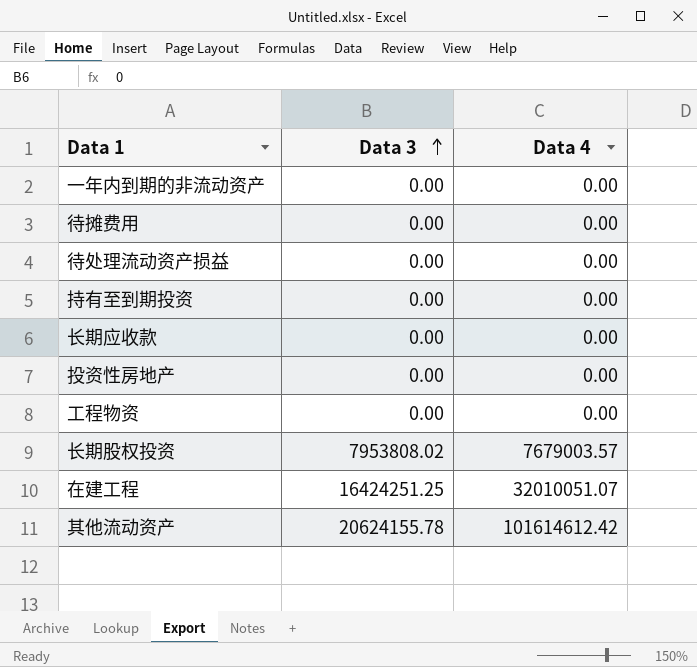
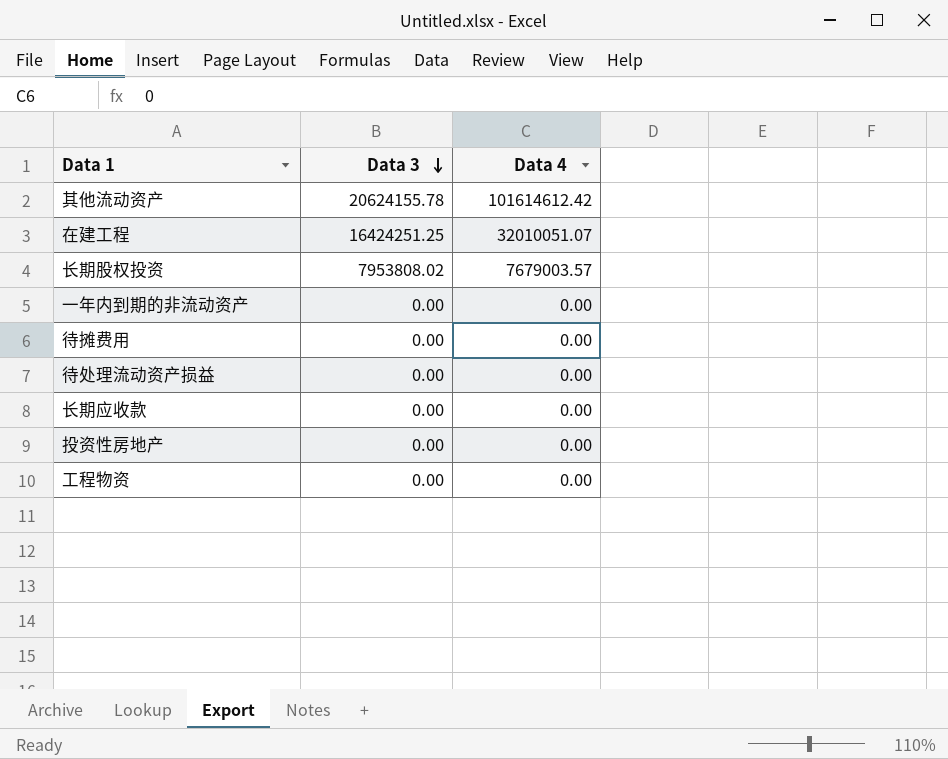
row order: Data 3 ascending -> Data 3 descending
row 持有至到期投资: 0.00 | 0.00 -> none

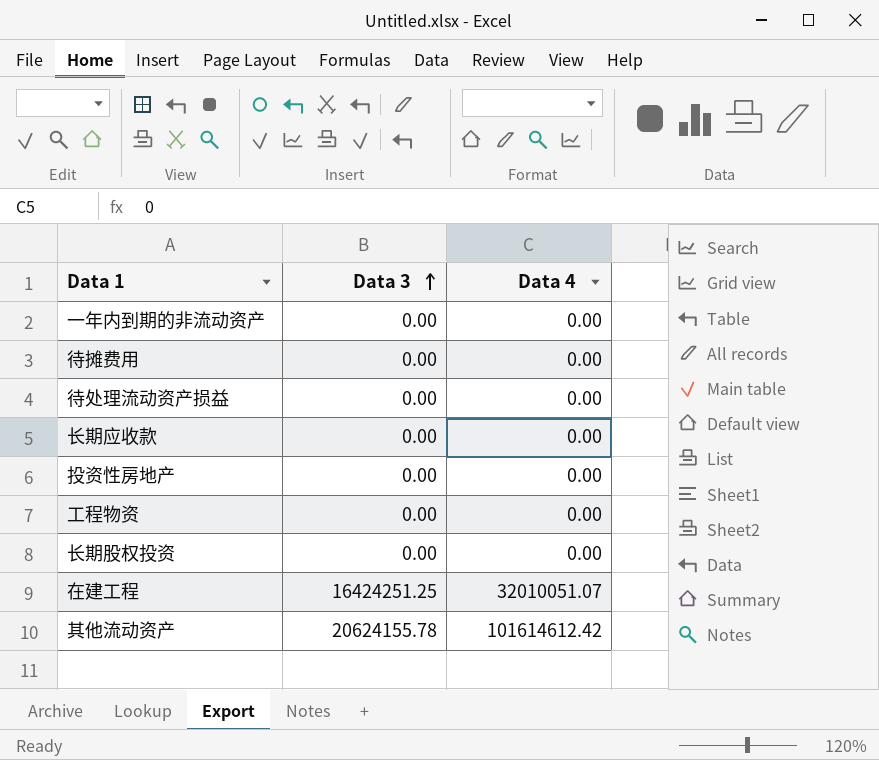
row order: Data 3 descending -> Data 3 ascending
长期股权投资 | Data 3: 7953808.02 -> 0.00
长期股权投资 | Data 4: 7679003.57 -> 0.00

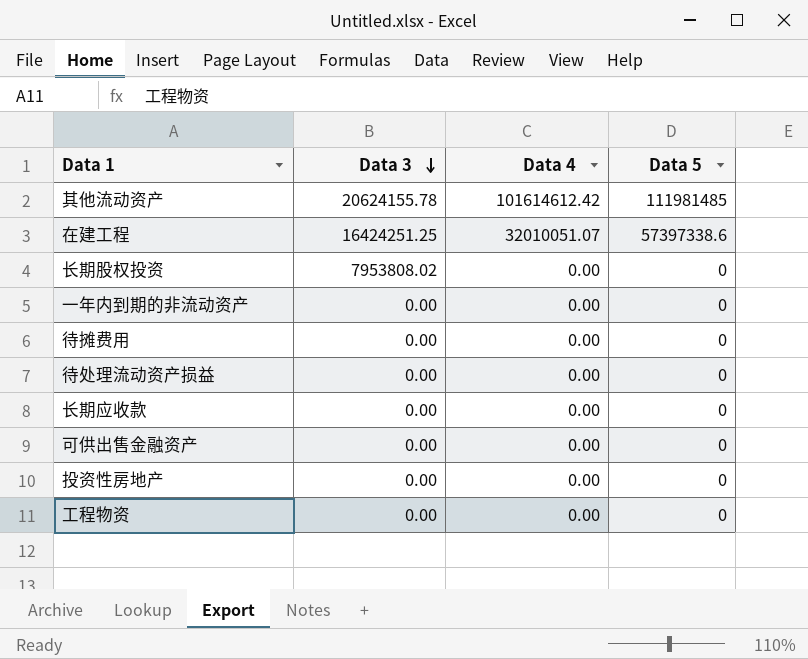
row order: Data 3 ascending -> Data 3 descending
column Data 5 | position: none -> 4
长期股权投资 | Data 3: 0.00 -> 7953808.02
row 可供出售金融资产: none -> 0.00 | 0.00 | 0

